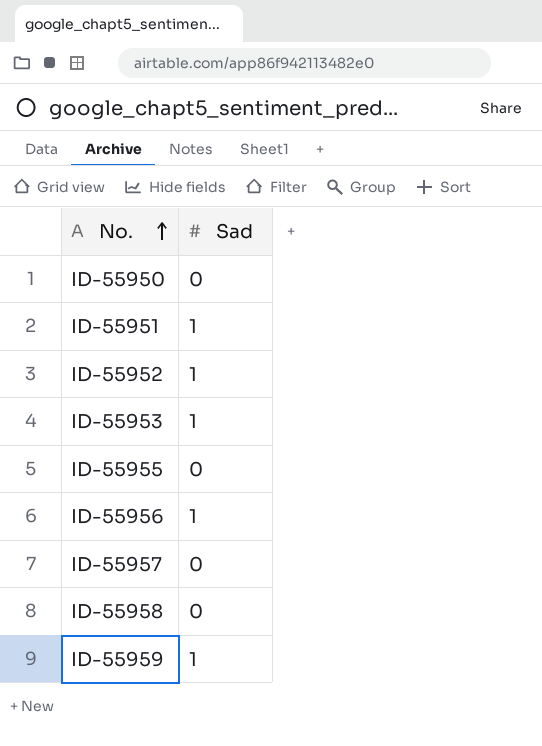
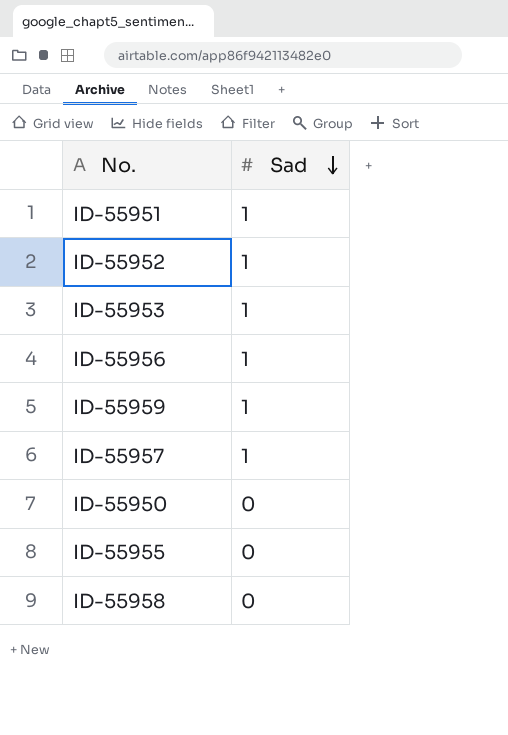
row order: No. ascending -> Sad descending
ID-55957 | Sad: 0 -> 1

